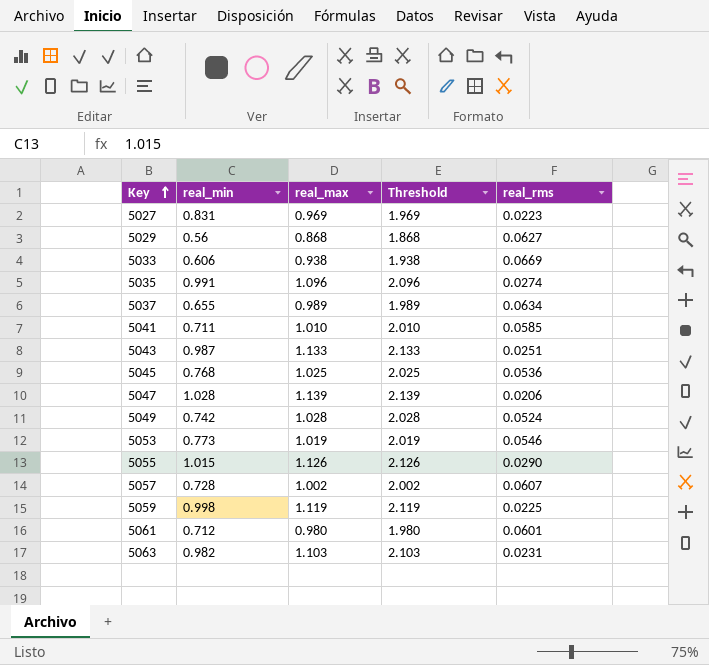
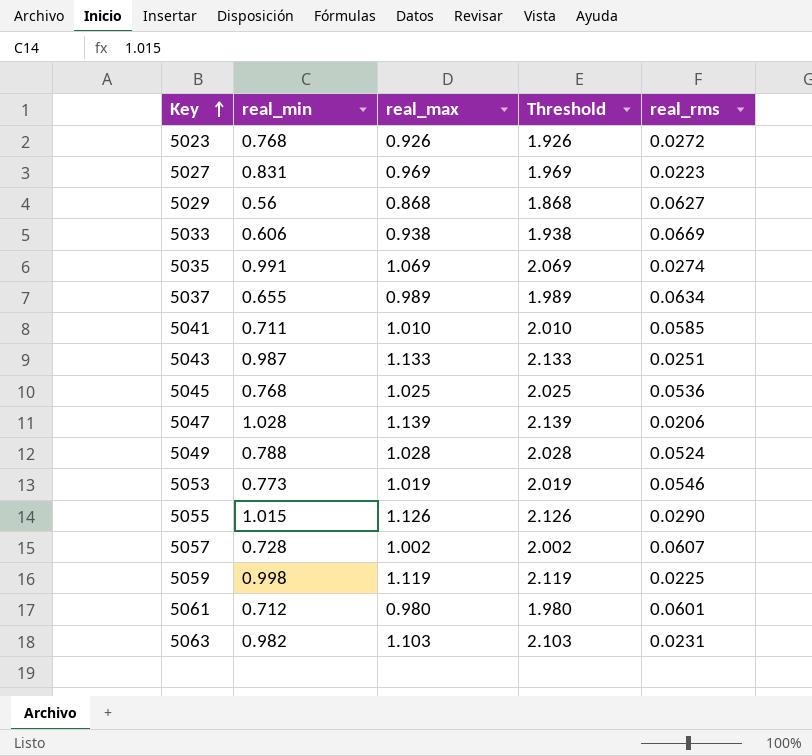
row 5023: none -> 0.768 | 0.926 | 1.926 | 0.0272
5035 | real_max: 1.096 -> 1.069
5035 | Threshold: 2.096 -> 2.069
5049 | real_min: 0.742 -> 0.788

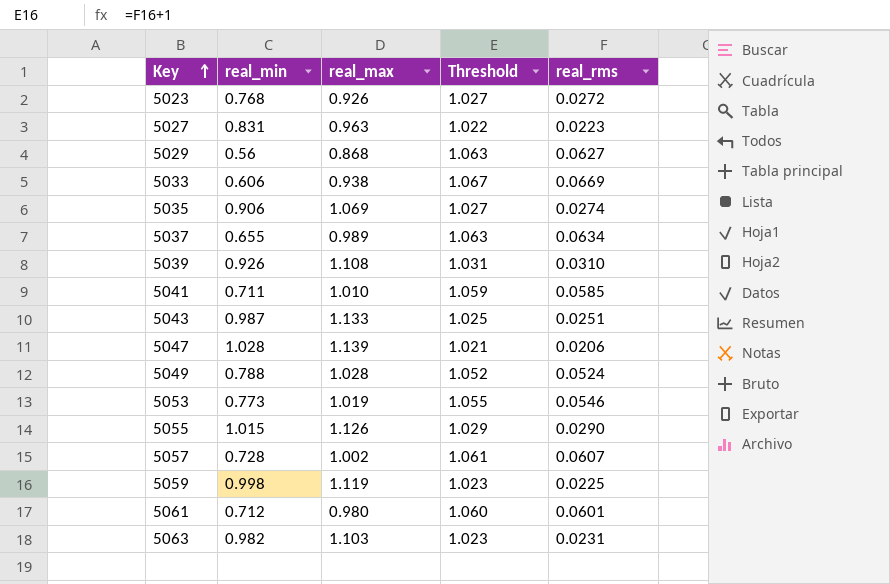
column Threshold | formula: [real_max] + 1 -> [real_rms] + 1
row 5045: 0.768 | 1.025 | 2.025 | 0.0536 -> none
5027 | real_max: 0.969 -> 0.963
5035 | real_min: 0.991 -> 0.906
row 5039: none -> 0.926 | 1.108 | 1.031 | 0.0310

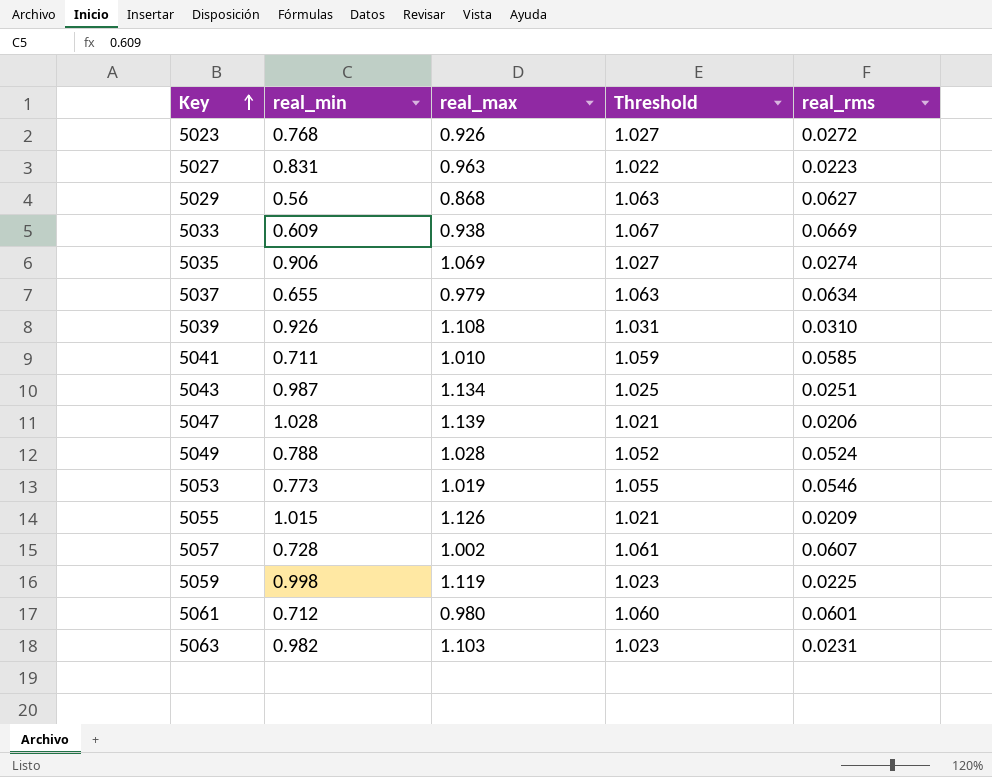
5033 | real_min: 0.606 -> 0.609
5037 | real_max: 0.989 -> 0.979
5043 | real_max: 1.133 -> 1.134
5055 | Threshold: 1.029 -> 1.021
5055 | real_rms: 0.0290 -> 0.0209

